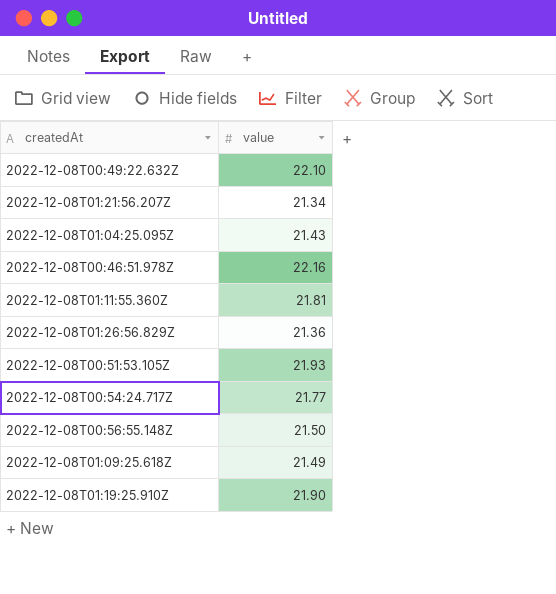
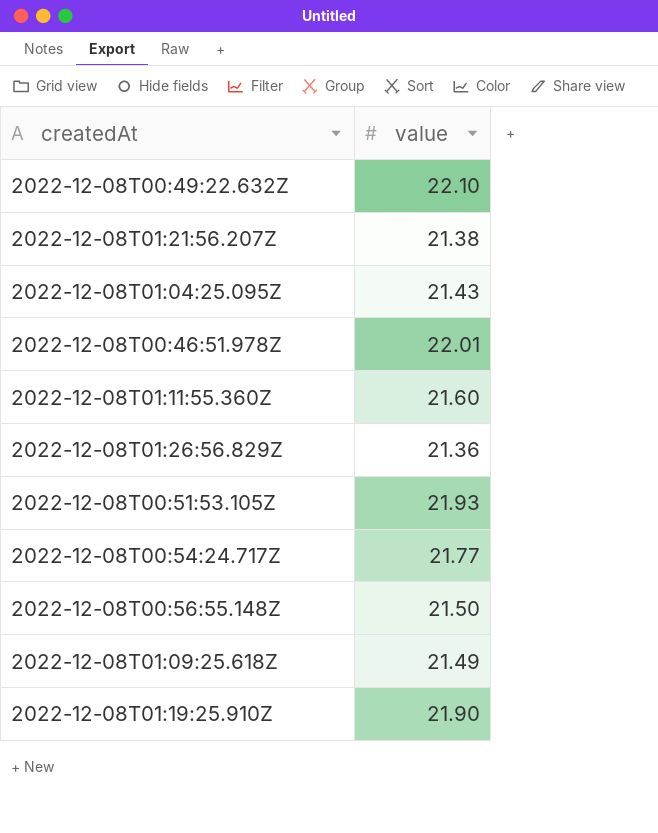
2022-12-08T01:21:56.207Z | value: 21.34 -> 21.38
2022-12-08T00:46:51.978Z | value: 22.16 -> 22.01
2022-12-08T01:11:55.360Z | value: 21.81 -> 21.60

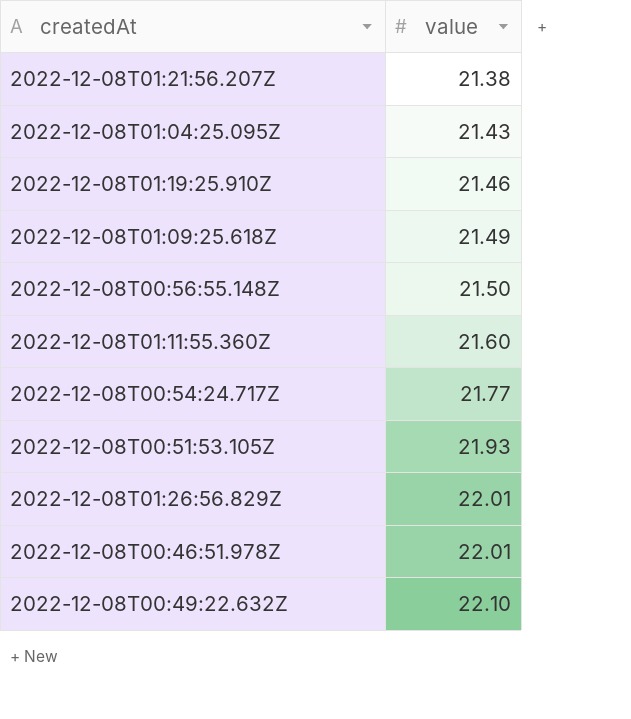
row order: none -> value ascending
2022-12-08T01:19:25.910Z | value: 21.90 -> 21.46
2022-12-08T01:26:56.829Z | value: 21.36 -> 22.01

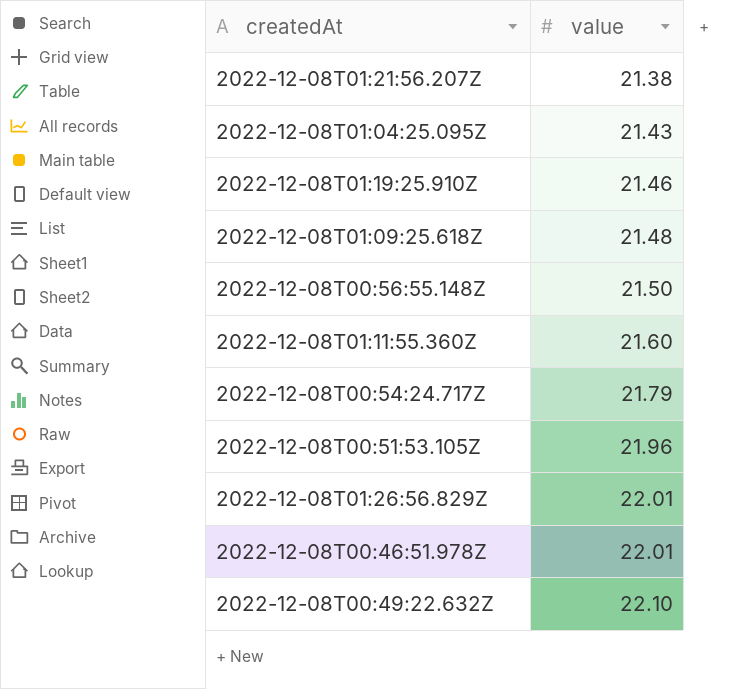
2022-12-08T01:09:25.618Z | value: 21.49 -> 21.48
2022-12-08T00:54:24.717Z | value: 21.77 -> 21.79
2022-12-08T00:51:53.105Z | value: 21.93 -> 21.96

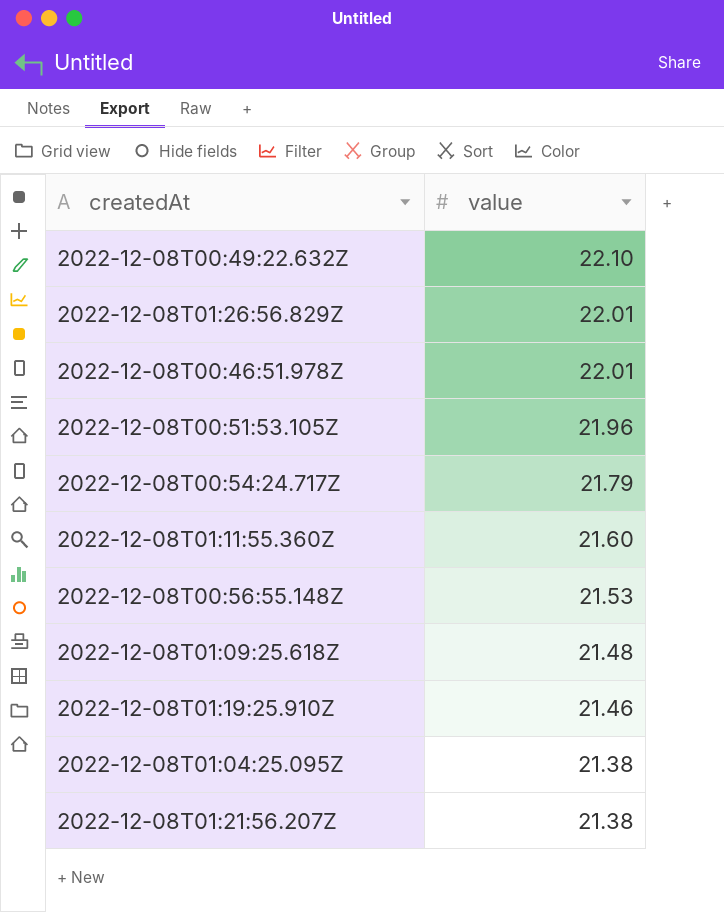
row order: value ascending -> value descending
2022-12-08T00:56:55.148Z | value: 21.50 -> 21.53
2022-12-08T01:04:25.095Z | value: 21.43 -> 21.38

